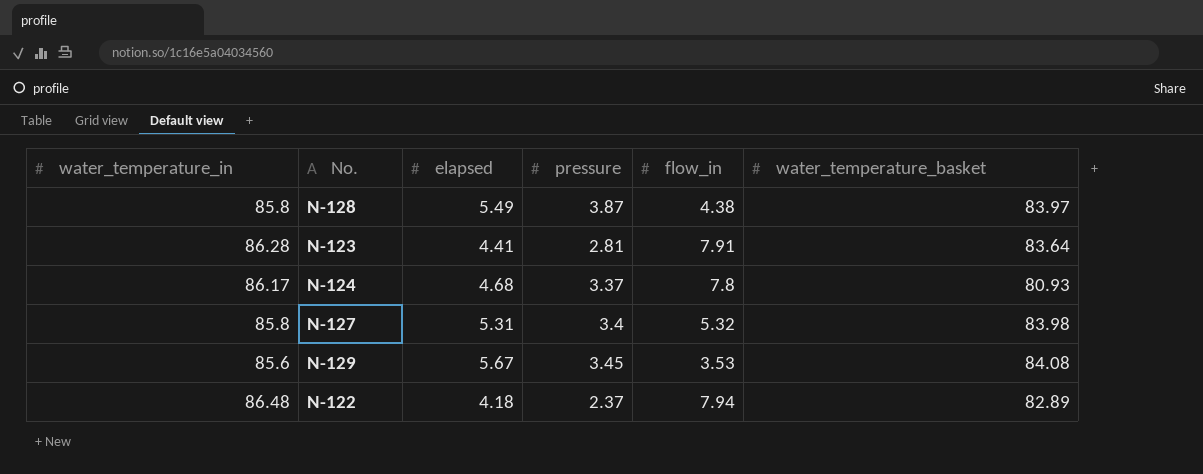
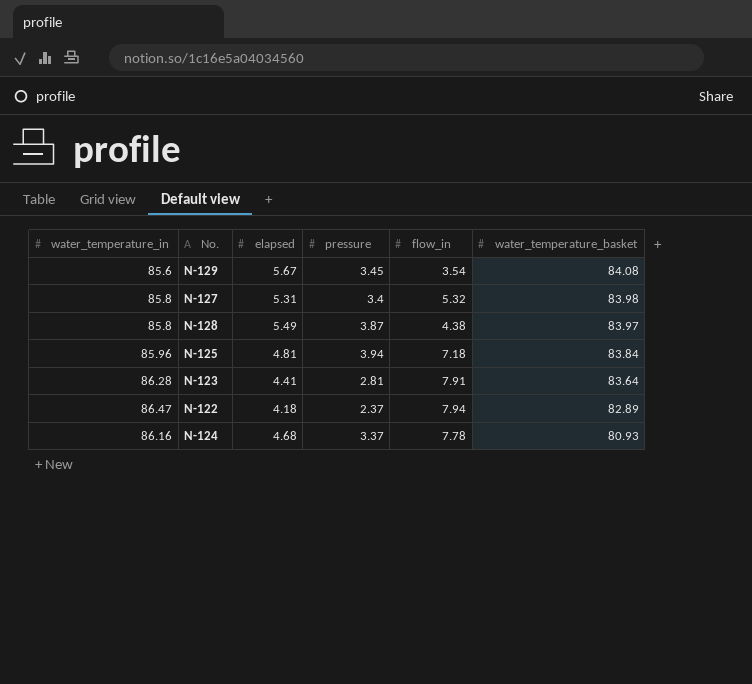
row order: none -> water_temperature_basket descending
N-129 | flow_in: 3.53 -> 3.54
row N-125: none -> 85.96 | 4.81 | 3.94 | 7.18 | 83.84
N-122 | water_temperature_in: 86.48 -> 86.47
N-124 | water_temperature_in: 86.17 -> 86.16
N-124 | flow_in: 7.8 -> 7.78

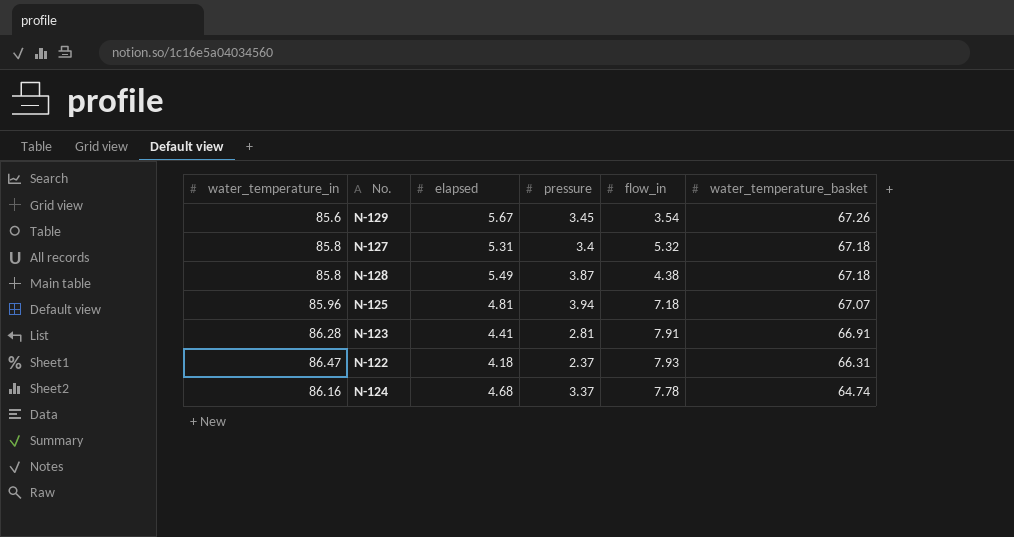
N-129 | water_temperature_basket: 84.08 -> 67.26
N-127 | water_temperature_basket: 83.98 -> 67.18
N-128 | water_temperature_basket: 83.97 -> 67.18
N-125 | water_temperature_basket: 83.84 -> 67.07
N-123 | water_temperature_basket: 83.64 -> 66.91
N-122 | flow_in: 7.94 -> 7.93
N-122 | water_temperature_basket: 82.89 -> 66.31
N-124 | water_temperature_basket: 80.93 -> 64.74

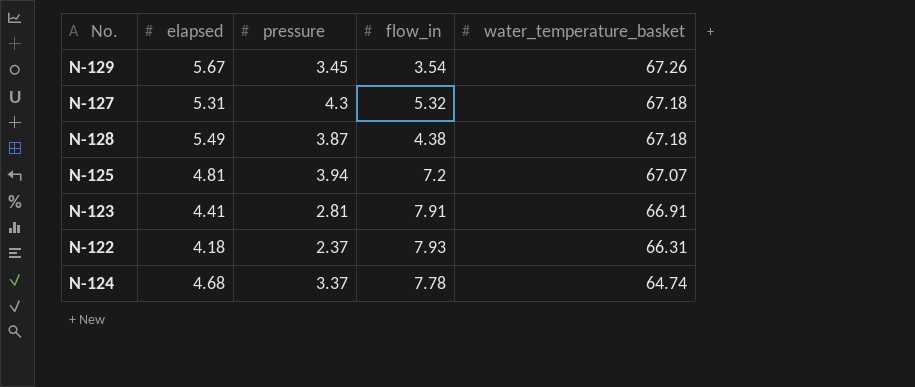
column water_temperature_in | position: 1 -> none
N-127 | pressure: 3.4 -> 4.3
N-125 | flow_in: 7.18 -> 7.2

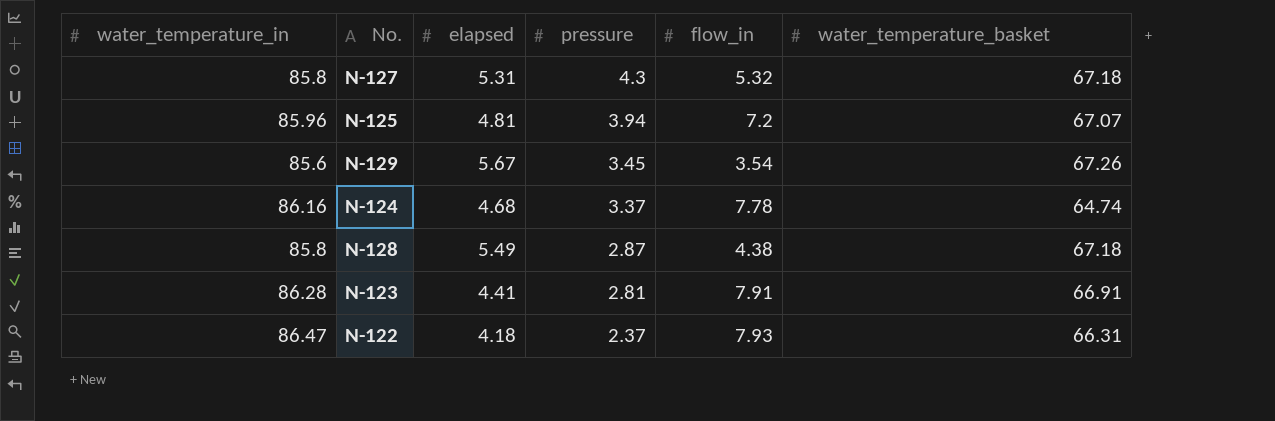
row order: water_temperature_basket descending -> pressure descending
column water_temperature_in | position: none -> 1
N-128 | pressure: 3.87 -> 2.87

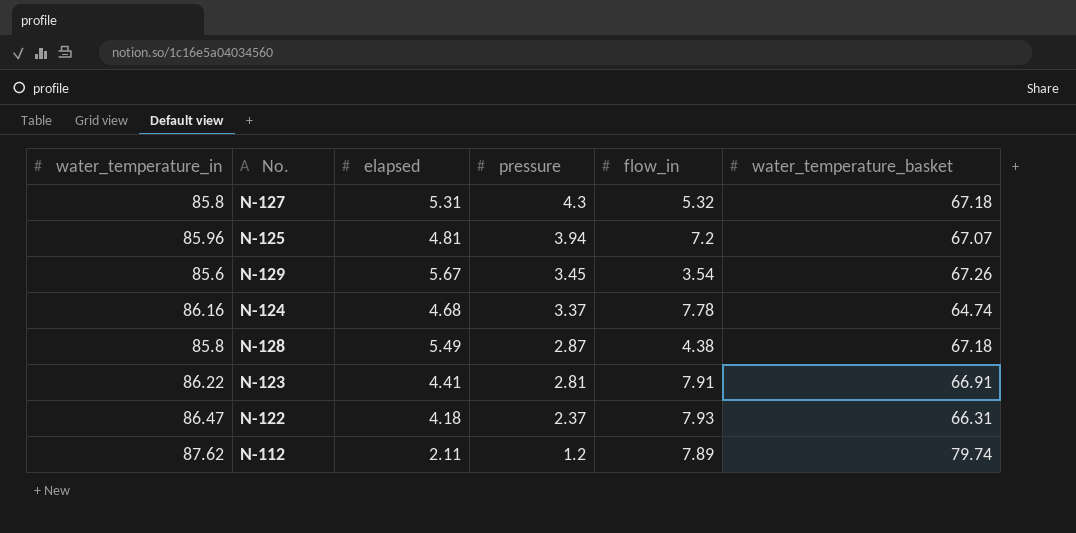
N-123 | water_temperature_in: 86.28 -> 86.22
row N-112: none -> 87.62 | 2.11 | 1.2 | 7.89 | 79.74

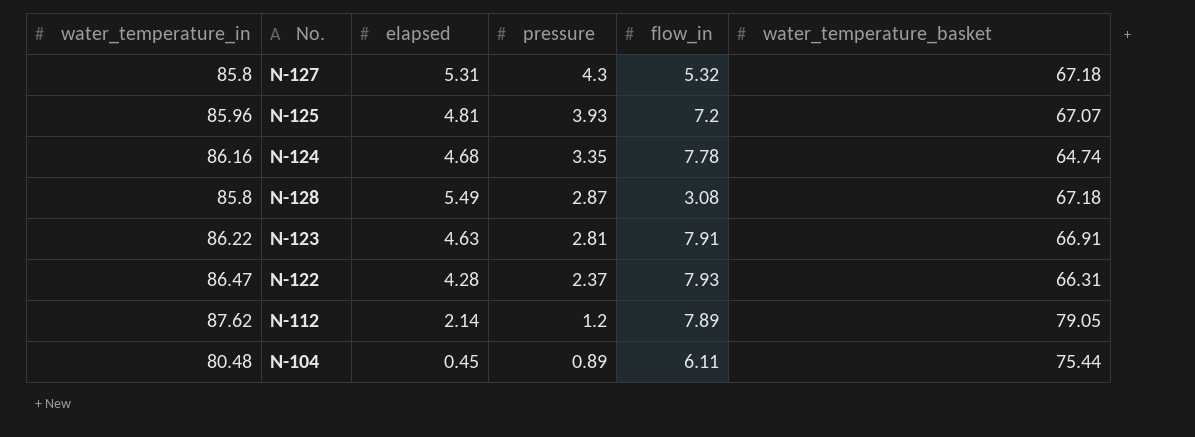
row N-129: 85.6 | 5.67 | 3.45 | 3.54 | 67.26 -> none
N-125 | pressure: 3.94 -> 3.93
N-124 | pressure: 3.37 -> 3.35
N-128 | flow_in: 4.38 -> 3.08
N-123 | elapsed: 4.41 -> 4.63
N-122 | elapsed: 4.18 -> 4.28
N-112 | elapsed: 2.11 -> 2.14
N-112 | water_temperature_basket: 79.74 -> 79.05
row N-104: none -> 80.48 | 0.45 | 0.89 | 6.11 | 75.44

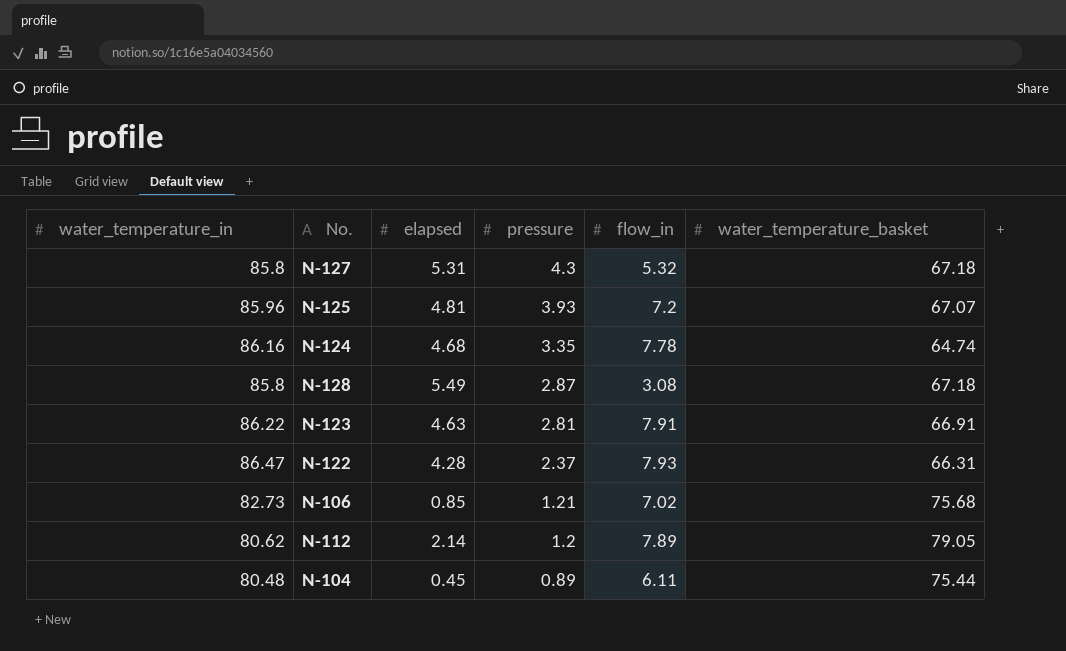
row N-106: none -> 82.73 | 0.85 | 1.21 | 7.02 | 75.68
N-112 | water_temperature_in: 87.62 -> 80.62

